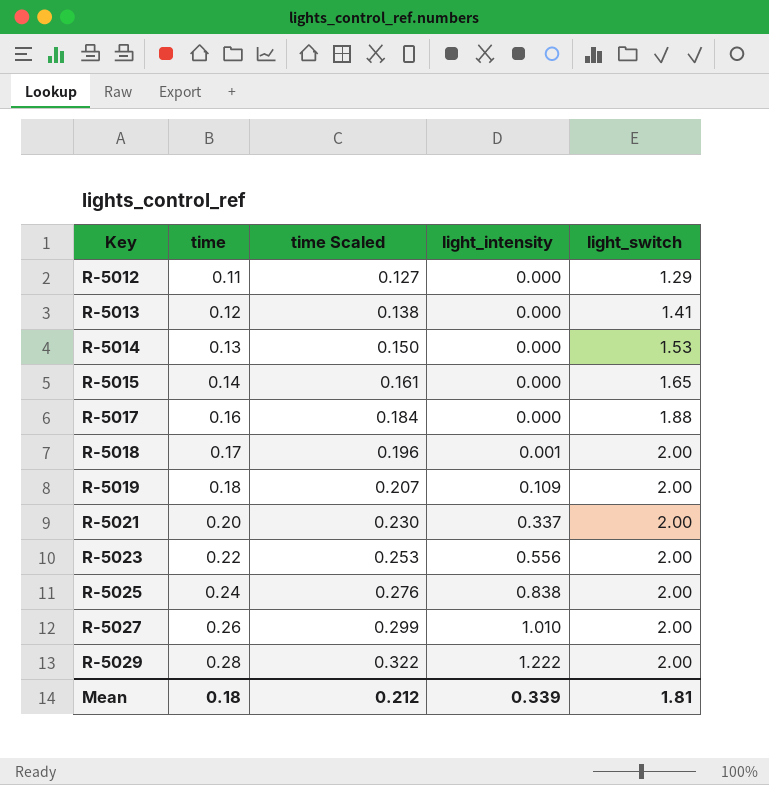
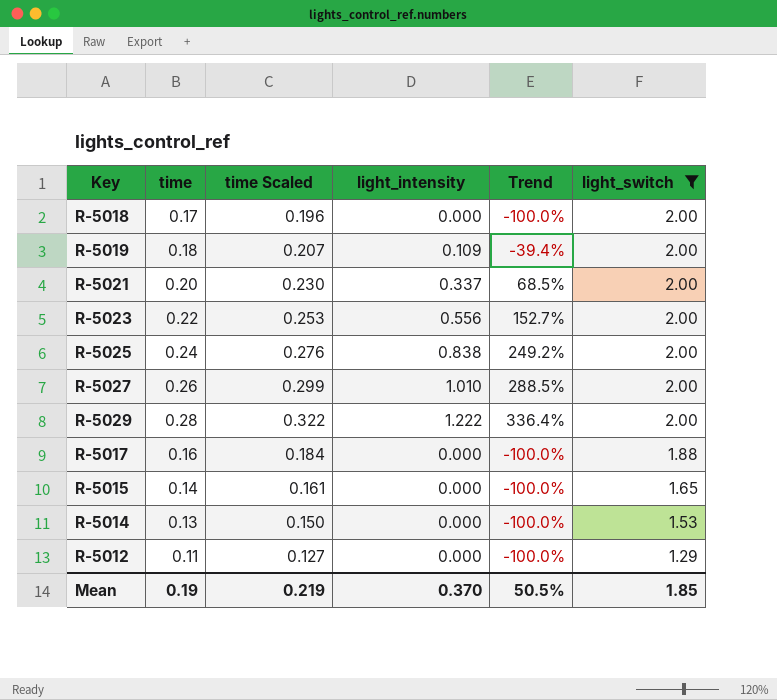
filter: none -> light_switch != 1.41
row order: Key ascending -> light_switch descending
column Trend | formula: none -> ([light_intensity] - [time]) / [time]
R-5018 | light_intensity: 0.001 -> 0.000
Mean | time: 0.18 -> 0.19
Mean | time Scaled: 0.212 -> 0.219
Mean | light_intensity: 0.339 -> 0.370
Mean | light_switch: 1.81 -> 1.85

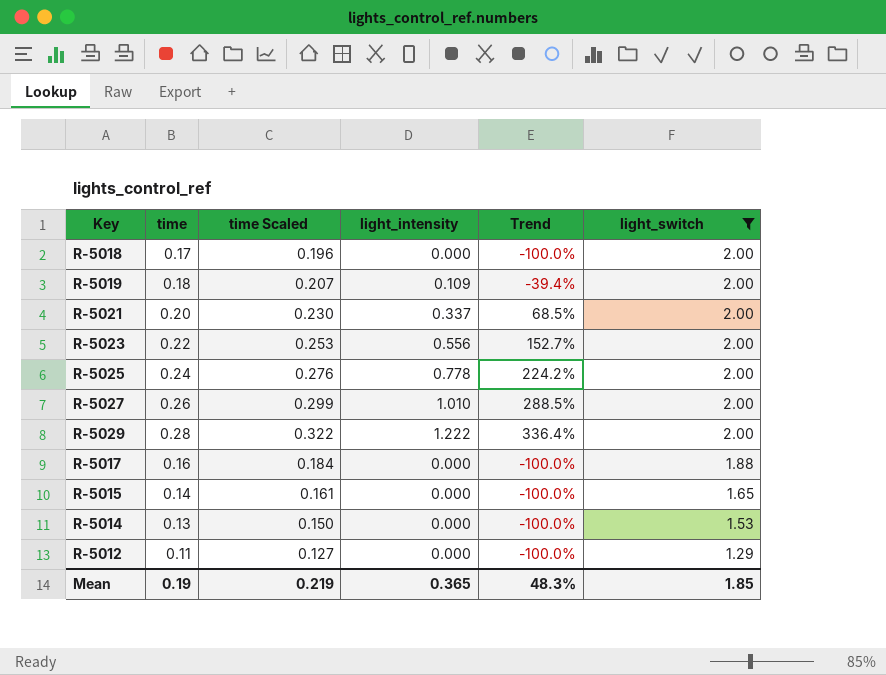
R-5025 | light_intensity: 0.838 -> 0.778
R-5025 | Trend: 249.2% -> 224.2%
Mean | light_intensity: 0.370 -> 0.365
Mean | Trend: 50.5% -> 48.3%

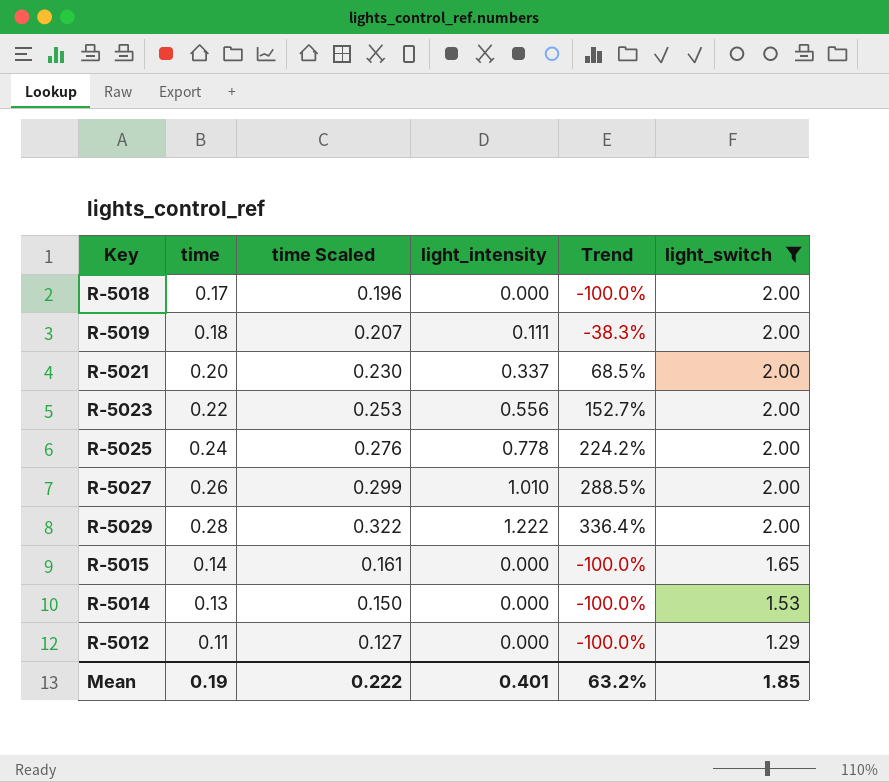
row R-5017: 0.16 | 0.184 | 0.000 | -100.0% | 1.88 -> none
R-5019 | light_intensity: 0.109 -> 0.111
R-5019 | Trend: -39.4% -> -38.3%
Mean | time Scaled: 0.219 -> 0.222
Mean | light_intensity: 0.365 -> 0.401
Mean | Trend: 48.3% -> 63.2%

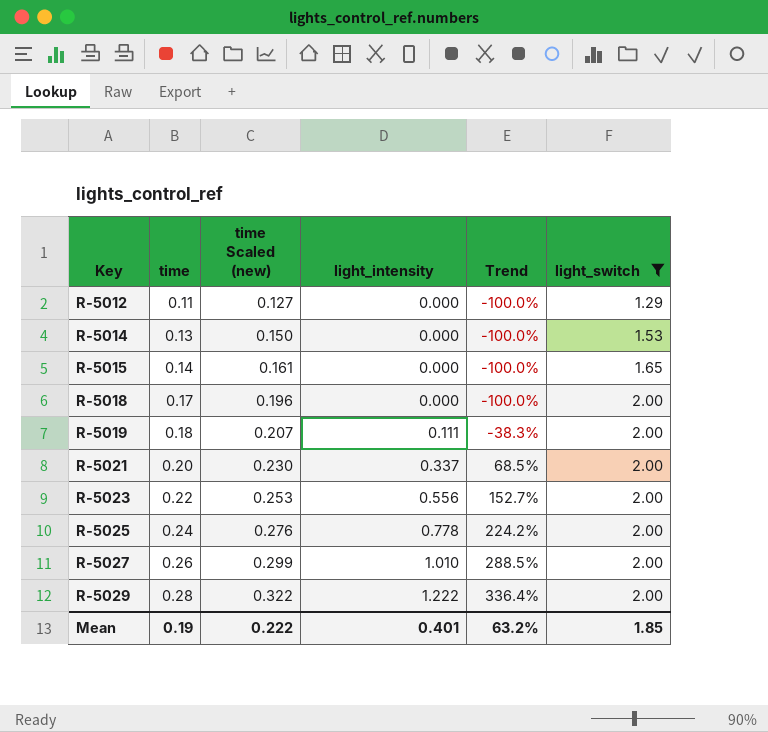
row order: light_switch descending -> Key ascending
column name: time Scaled -> time Scaled (new)

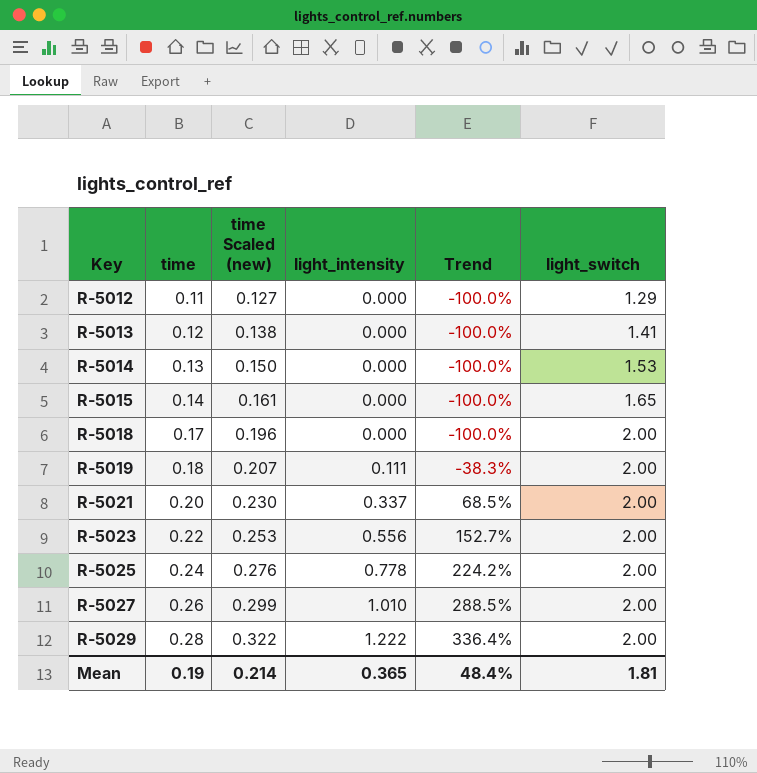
filter: light_switch != 1.41 -> none
Mean | time Scaled (new): 0.222 -> 0.214
Mean | light_intensity: 0.401 -> 0.365
Mean | Trend: 63.2% -> 48.4%
Mean | light_switch: 1.85 -> 1.81

